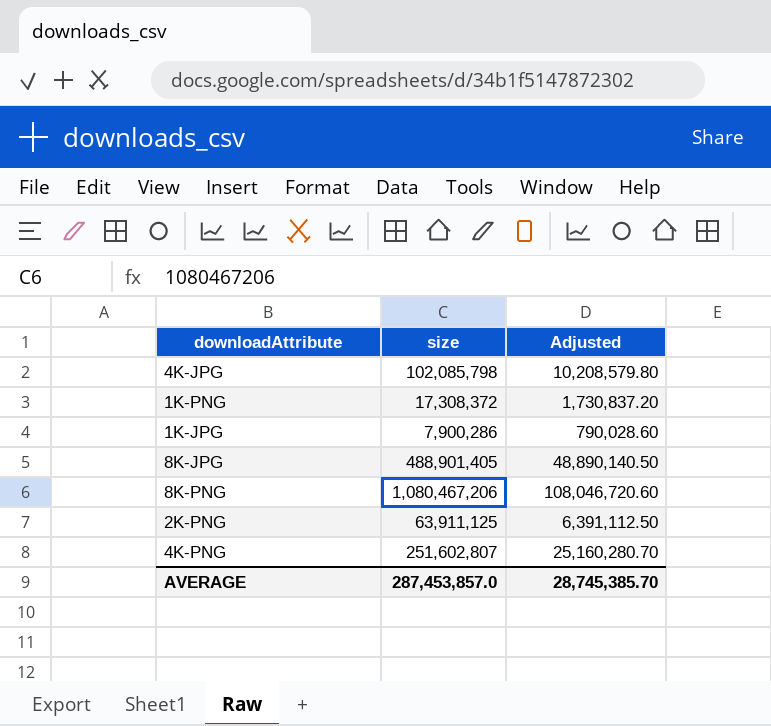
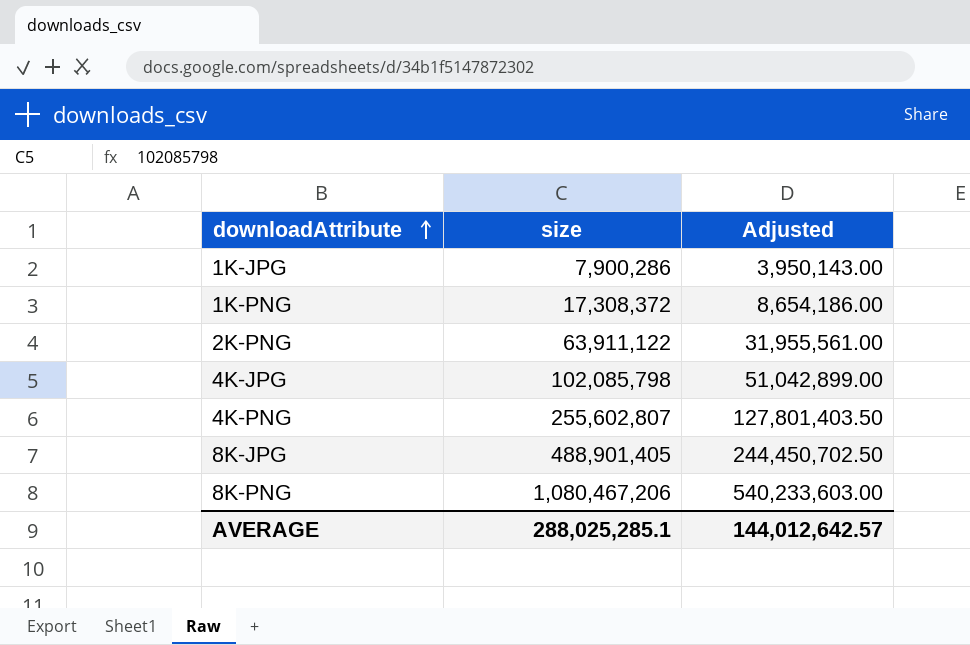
row order: none -> downloadAttribute ascending
column Adjusted | formula: [size] * 0.1 -> [size] * 0.5
2K-PNG | size: 63,911,125 -> 63,911,122
4K-PNG | size: 251,602,807 -> 255,602,807
AVERAGE | size: 287,453,857.0 -> 288,025,285.1
AVERAGE | Adjusted: 28,745,385.70 -> 144,012,642.57

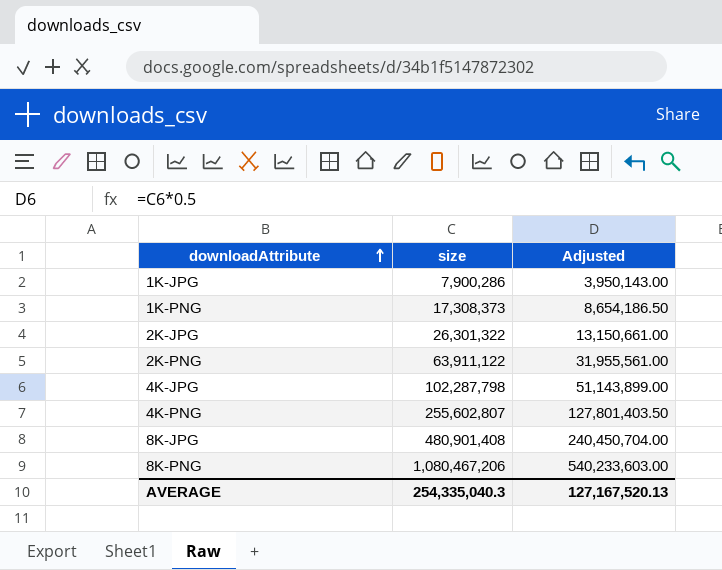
1K-PNG | size: 17,308,372 -> 17,308,373
1K-PNG | Adjusted: 8,654,186.00 -> 8,654,186.50
row 2K-JPG: none -> 26,301,322 | 13,150,661.00
4K-JPG | size: 102,085,798 -> 102,287,798
4K-JPG | Adjusted: 51,042,899.00 -> 51,143,899.00
8K-JPG | size: 488,901,405 -> 480,901,408
8K-JPG | Adjusted: 244,450,702.50 -> 240,450,704.00
AVERAGE | size: 288,025,285.1 -> 254,335,040.3
AVERAGE | Adjusted: 144,012,642.57 -> 127,167,520.13

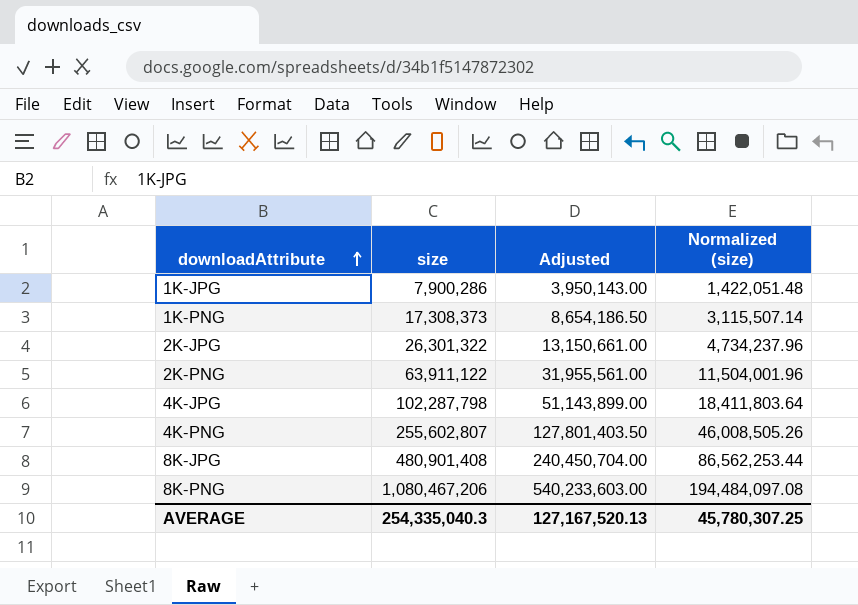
column Normalized (size) | formula: none -> [size] * 0.18

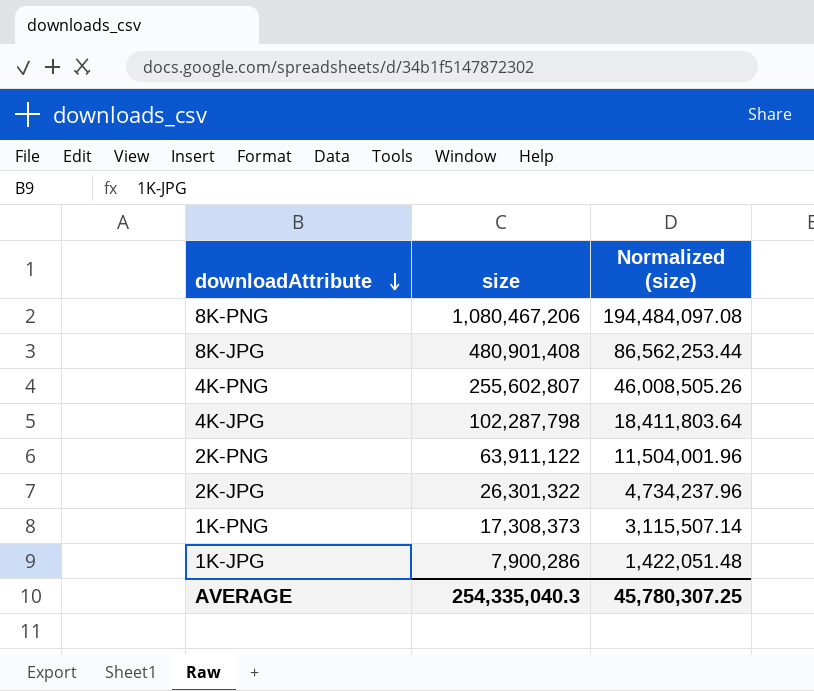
row order: downloadAttribute ascending -> downloadAttribute descending
column Adjusted | formula: [size] * 0.5 -> none

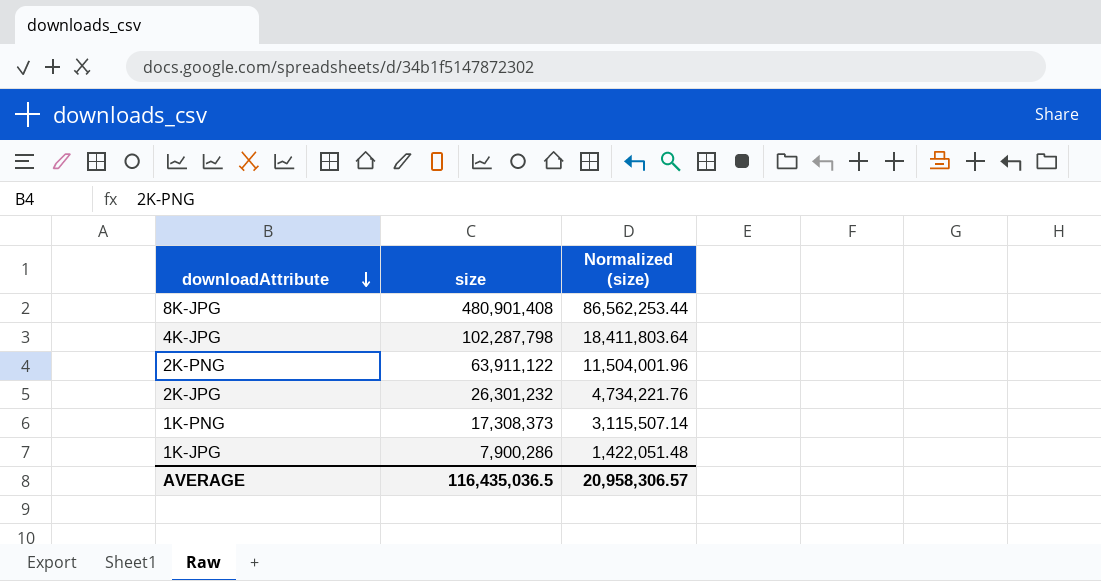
row 8K-PNG: 1,080,467,206 | 194,484,097.08 -> none
row 4K-PNG: 255,602,807 | 46,008,505.26 -> none
2K-JPG | size: 26,301,322 -> 26,301,232
2K-JPG | Normalized (size): 4,734,237.96 -> 4,734,221.76
AVERAGE | size: 254,335,040.3 -> 116,435,036.5
AVERAGE | Normalized (size): 45,780,307.25 -> 20,958,306.57

